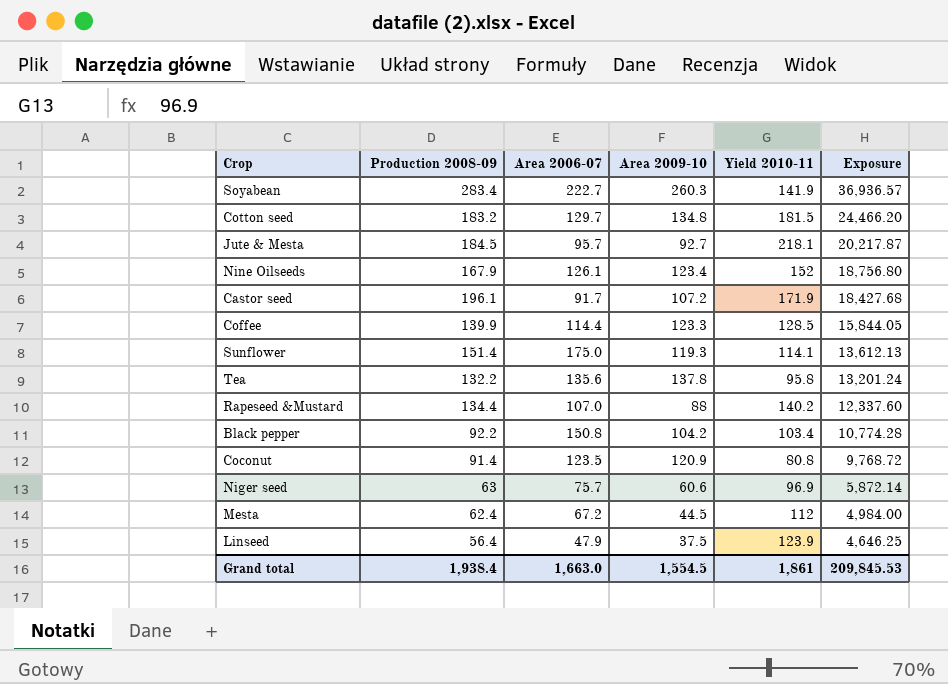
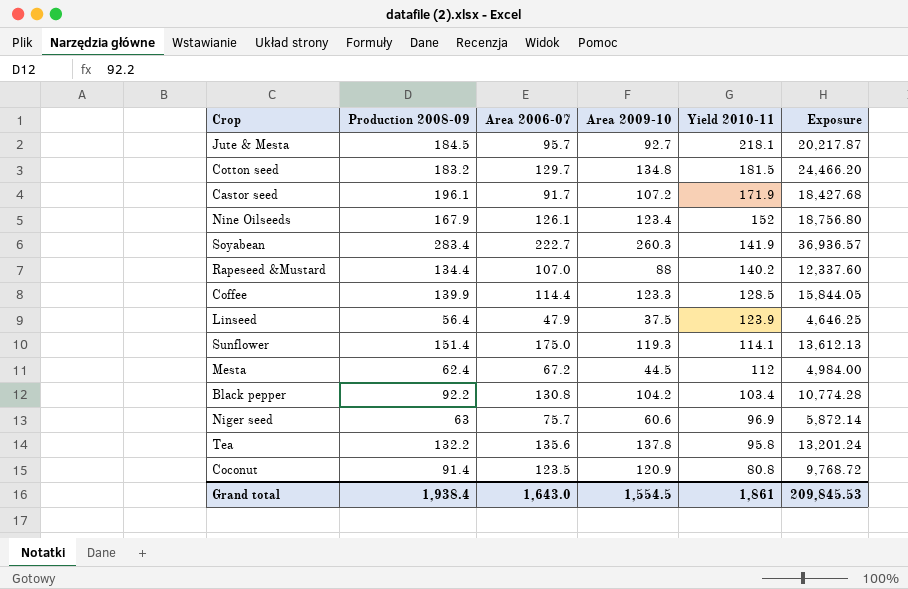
row order: Exposure descending -> Yield 2010-11 descending
Black pepper | Area 2006-07: 150.8 -> 130.8
Grand total | Area 2006-07: 1,663.0 -> 1,643.0

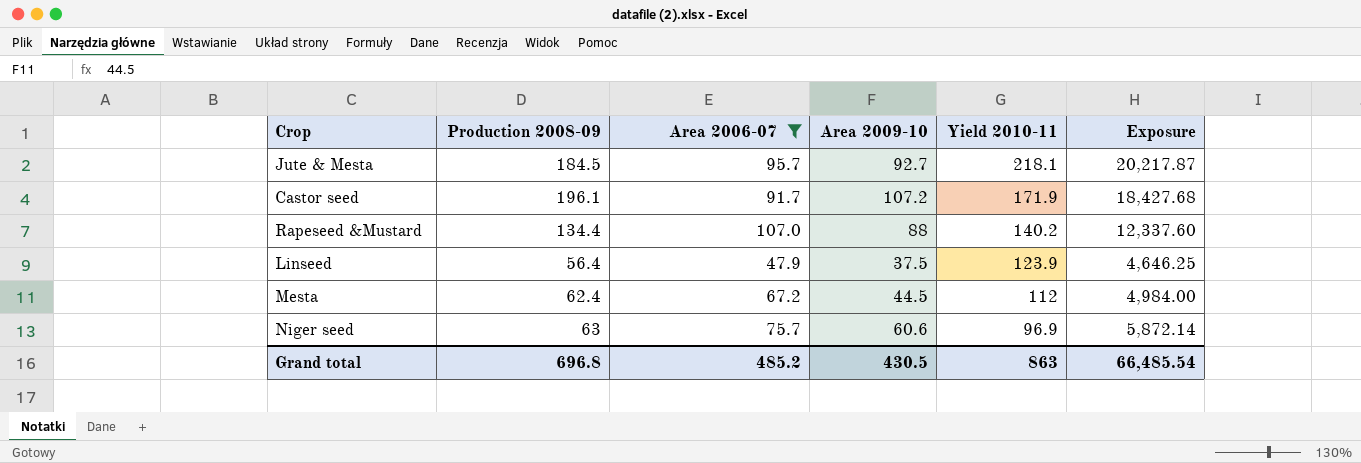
filter: none -> Area 2006-07 <= 107.0
Grand total | Production 2008-09: 1,938.4 -> 696.8
Grand total | Area 2006-07: 1,643.0 -> 485.2
Grand total | Area 2009-10: 1,554.5 -> 430.5
Grand total | Yield 2010-11: 1,861 -> 863
Grand total | Exposure: 209,845.53 -> 66,485.54

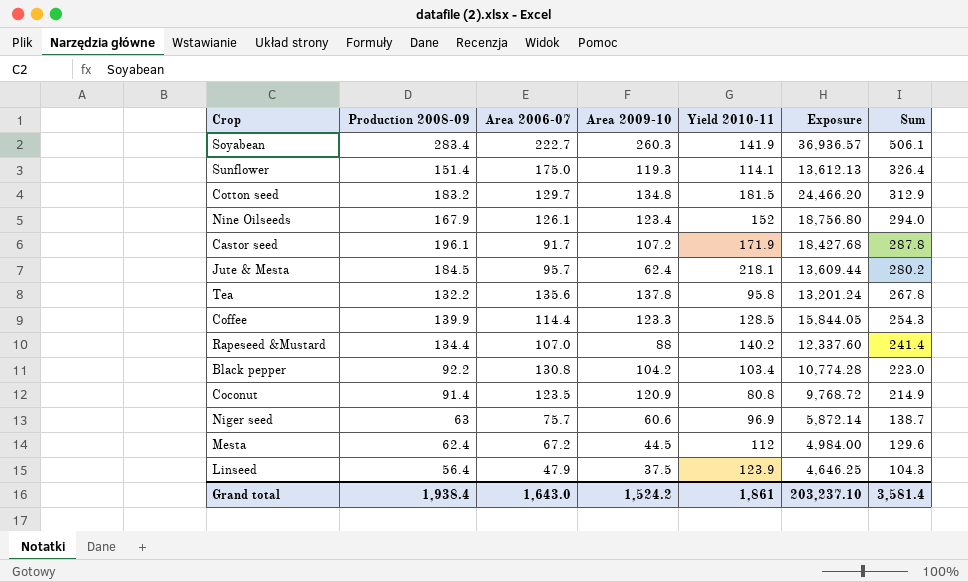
filter: Area 2006-07 <= 107.0 -> none
row order: Yield 2010-11 descending -> Sum descending
column Sum | formula: none -> [Production 2008-09] + [Area 2006-07]
Jute & Mesta | Area 2009-10: 92.7 -> 62.4
Jute & Mesta | Exposure: 20,217.87 -> 13,609.44
Grand total | Production 2008-09: 696.8 -> 1,938.4
Grand total | Area 2006-07: 485.2 -> 1,643.0
Grand total | Area 2009-10: 430.5 -> 1,524.2
Grand total | Yield 2010-11: 863 -> 1,861
Grand total | Exposure: 66,485.54 -> 203,237.10

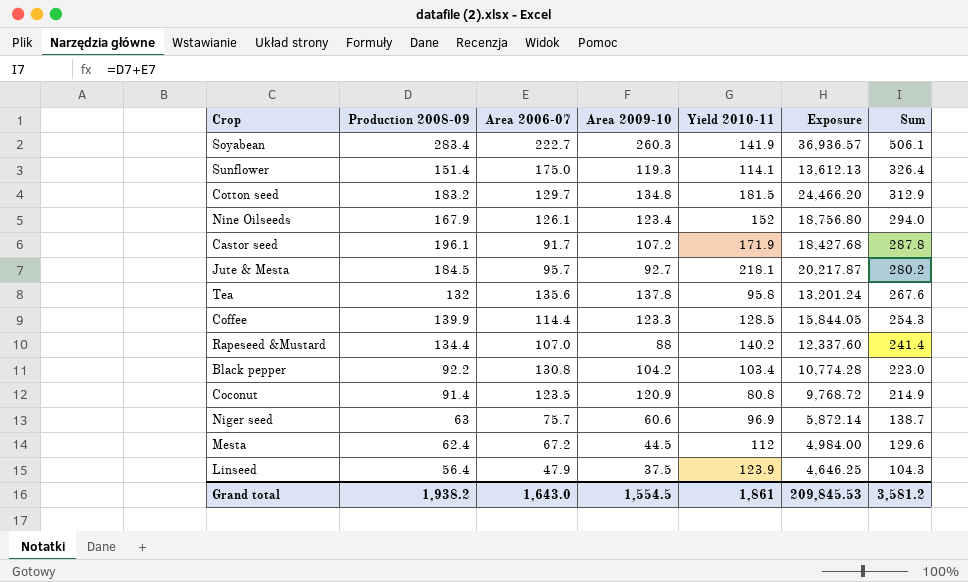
Jute & Mesta | Area 2009-10: 62.4 -> 92.7
Jute & Mesta | Exposure: 13,609.44 -> 20,217.87
Tea | Production 2008-09: 132.2 -> 132
Tea | Sum: 267.8 -> 267.6
Grand total | Production 2008-09: 1,938.4 -> 1,938.2
Grand total | Area 2009-10: 1,524.2 -> 1,554.5
Grand total | Exposure: 203,237.10 -> 209,845.53
Grand total | Sum: 3,581.4 -> 3,581.2

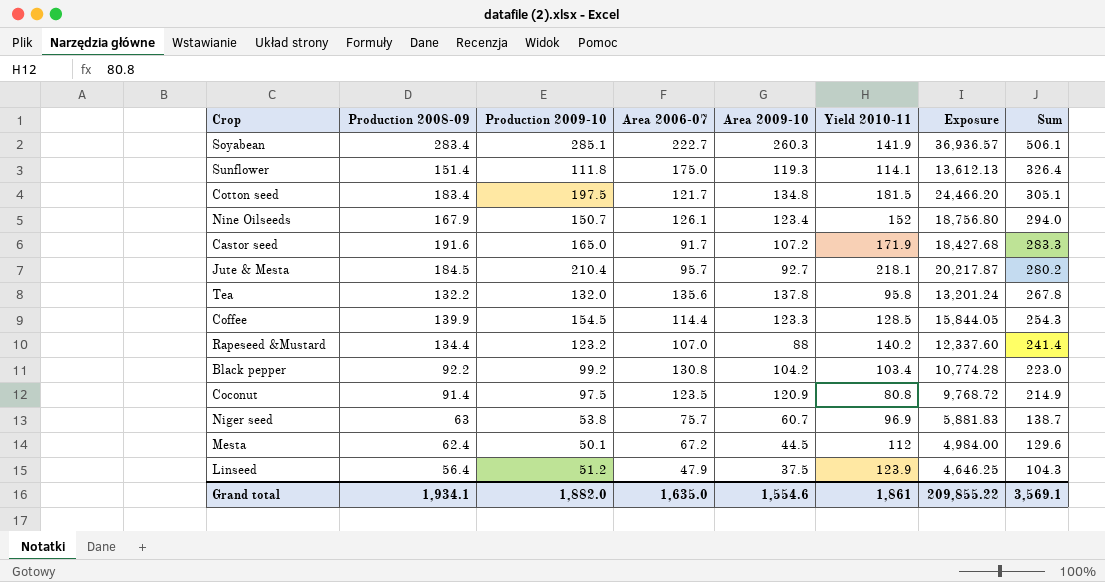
column Production 2009-10 | position: none -> 3
Cotton seed | Production 2008-09: 183.2 -> 183.4
Cotton seed | Area 2006-07: 129.7 -> 121.7
Cotton seed | Sum: 312.9 -> 305.1
Castor seed | Production 2008-09: 196.1 -> 191.6
Castor seed | Sum: 287.8 -> 283.3
Tea | Production 2008-09: 132 -> 132.2
Tea | Sum: 267.6 -> 267.8
Niger seed | Area 2009-10: 60.6 -> 60.7
Niger seed | Exposure: 5,872.14 -> 5,881.83
Grand total | Production 2008-09: 1,938.2 -> 1,934.1
Grand total | Area 2006-07: 1,643.0 -> 1,635.0
Grand total | Area 2009-10: 1,554.5 -> 1,554.6
Grand total | Exposure: 209,845.53 -> 209,855.22
Grand total | Sum: 3,581.2 -> 3,569.1

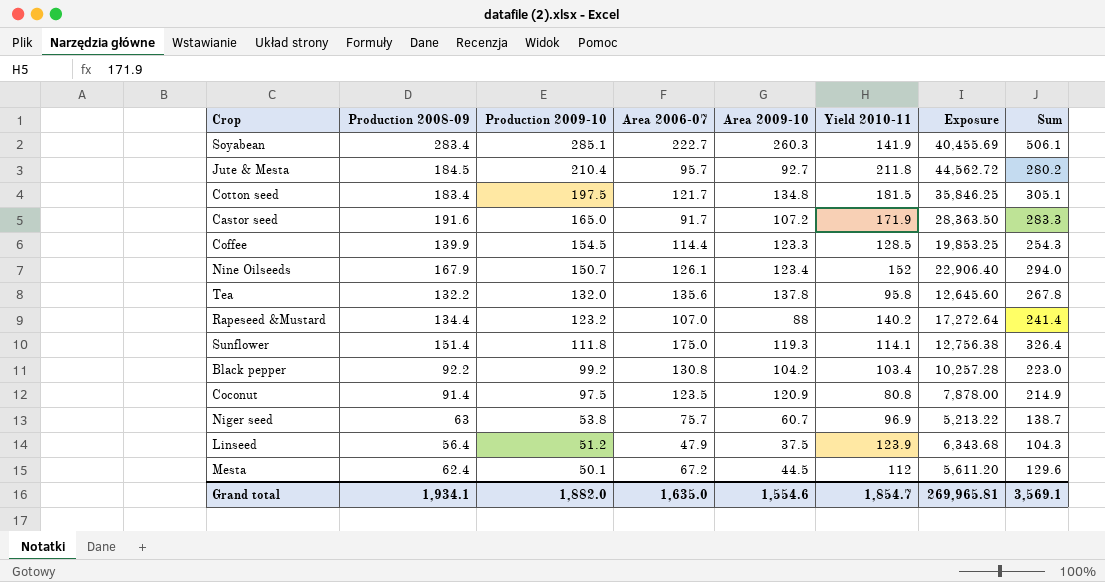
row order: Sum descending -> Production 2009-10 descending
column Exposure | formula: [Area 2009-10] * [Yield 2010-11] -> [Production 2009-10] * [Yield 2010-11]
Jute & Mesta | Yield 2010-11: 218.1 -> 211.8
Grand total | Yield 2010-11: 1,861 -> 1,854.7
Grand total | Exposure: 209,855.22 -> 269,965.81

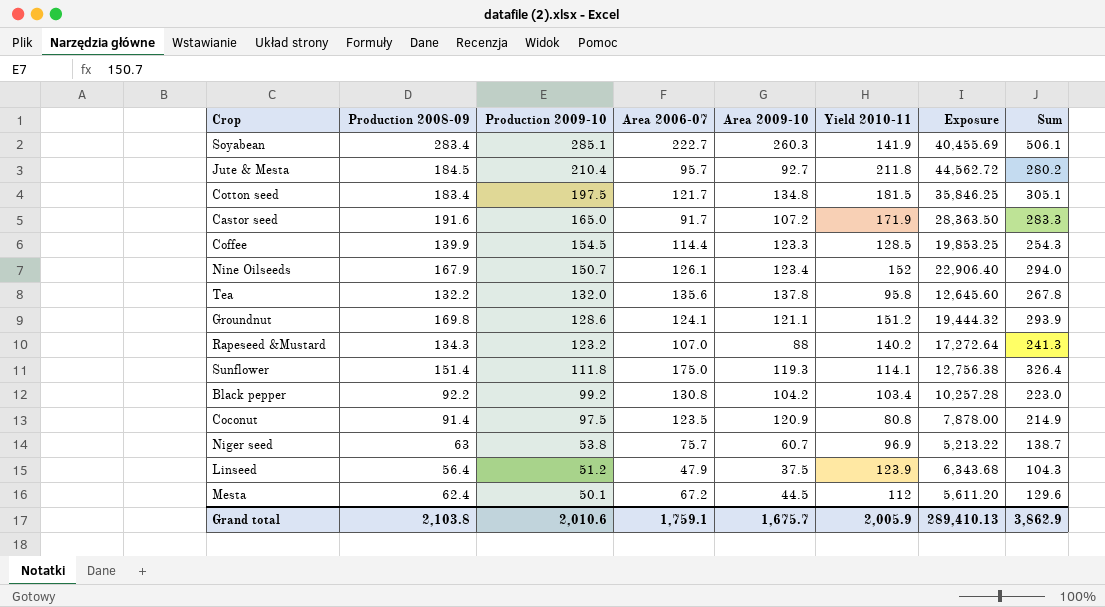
row Groundnut: none -> 169.8 | 128.6 | 124.1 | 121.1 | 151.2 | 19,444.32 | 293.9
Rapeseed &Mustard | Production 2008-09: 134.4 -> 134.3
Rapeseed &Mustard | Sum: 241.4 -> 241.3
Grand total | Production 2008-09: 1,934.1 -> 2,103.8
Grand total | Production 2009-10: 1,882.0 -> 2,010.6
Grand total | Area 2006-07: 1,635.0 -> 1,759.1
Grand total | Area 2009-10: 1,554.6 -> 1,675.7
Grand total | Yield 2010-11: 1,854.7 -> 2,005.9
Grand total | Exposure: 269,965.81 -> 289,410.13
Grand total | Sum: 3,569.1 -> 3,862.9

